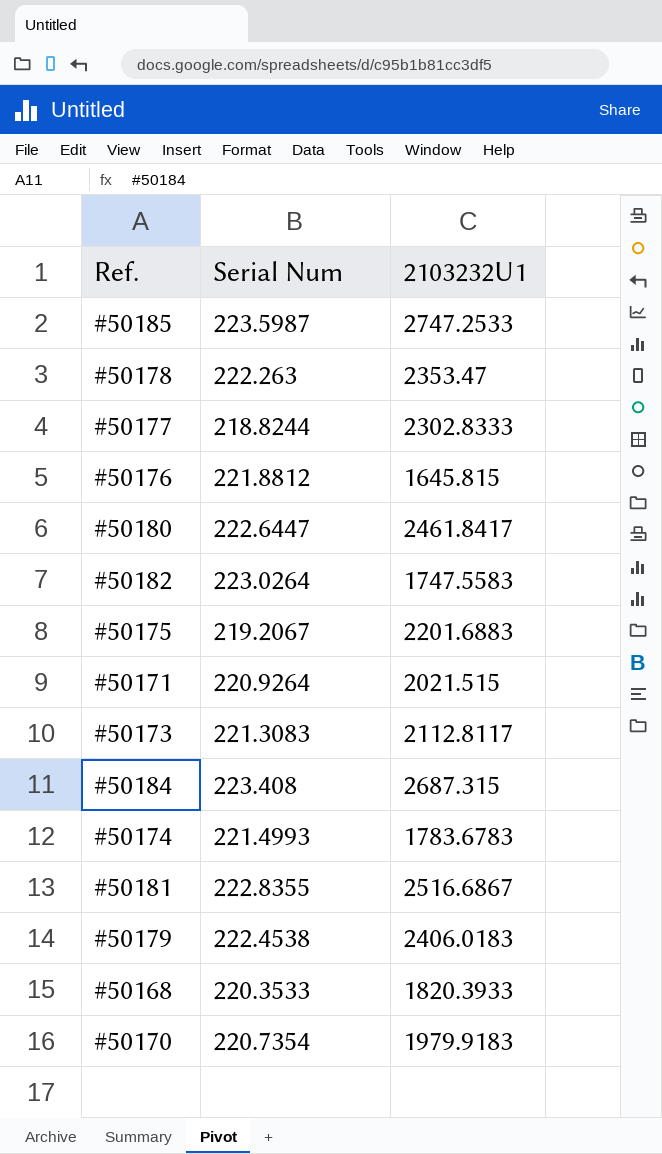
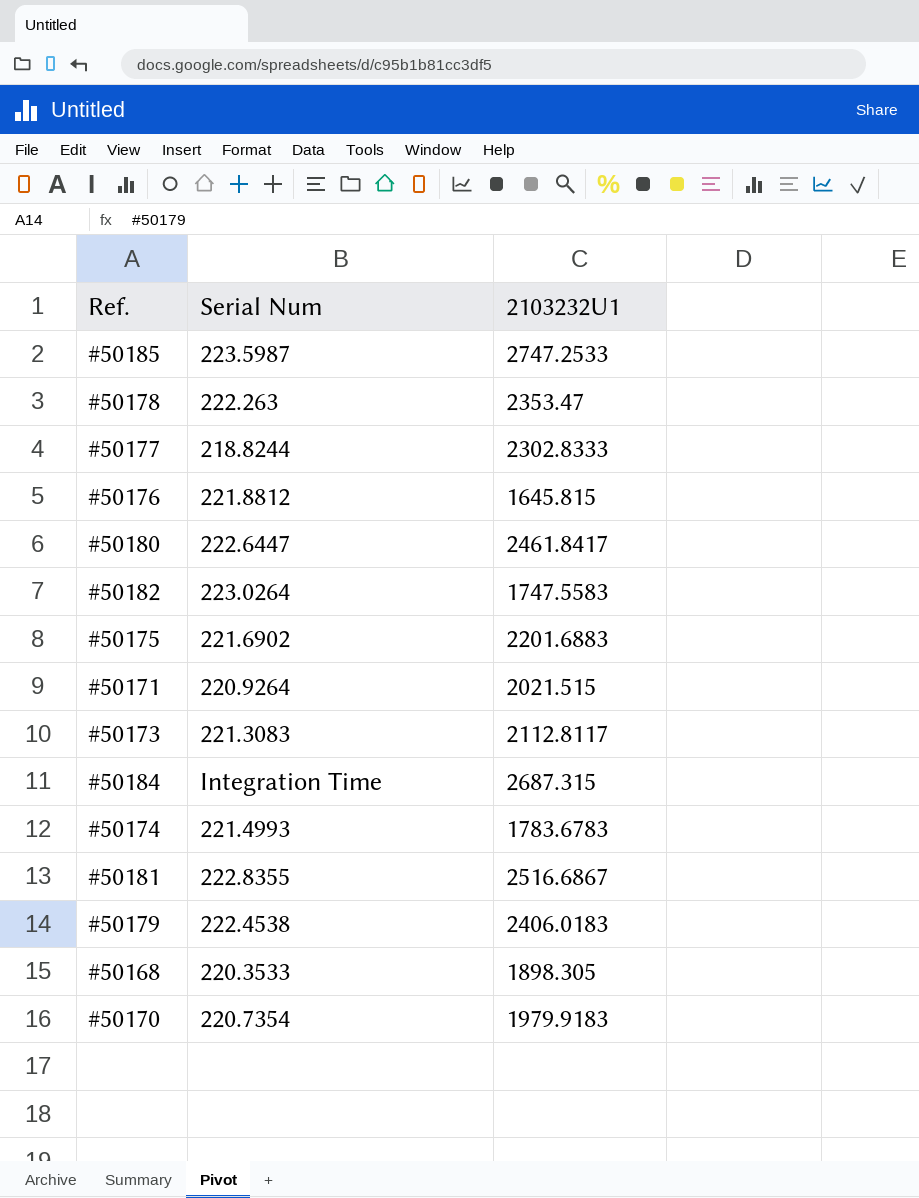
#50175 | Serial Num: 219.2067 -> 221.6902
#50184 | Serial Num: 223.408 -> Integration Time
#50168 | 2103232U1: 1820.3933 -> 1898.305

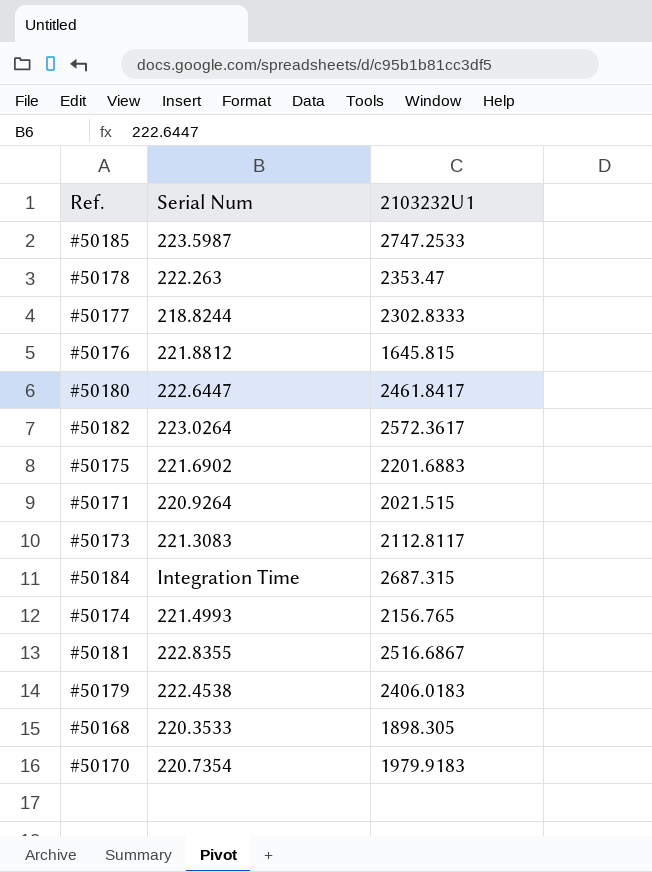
#50182 | 2103232U1: 1747.5583 -> 2572.3617
#50174 | 2103232U1: 1783.6783 -> 2156.765

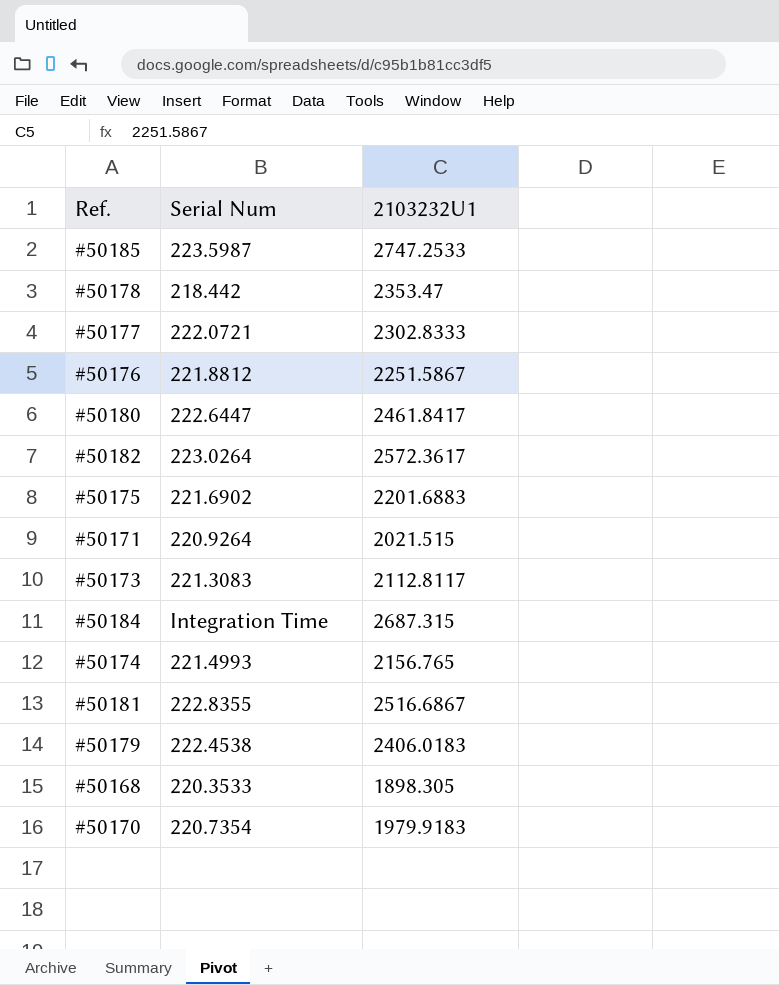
#50178 | Serial Num: 222.263 -> 218.442
#50177 | Serial Num: 218.8244 -> 222.0721
#50176 | 2103232U1: 1645.815 -> 2251.5867

